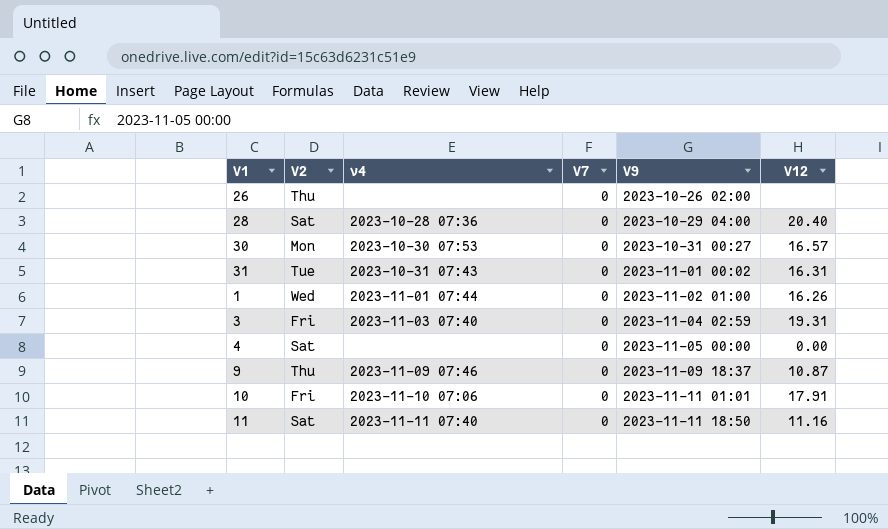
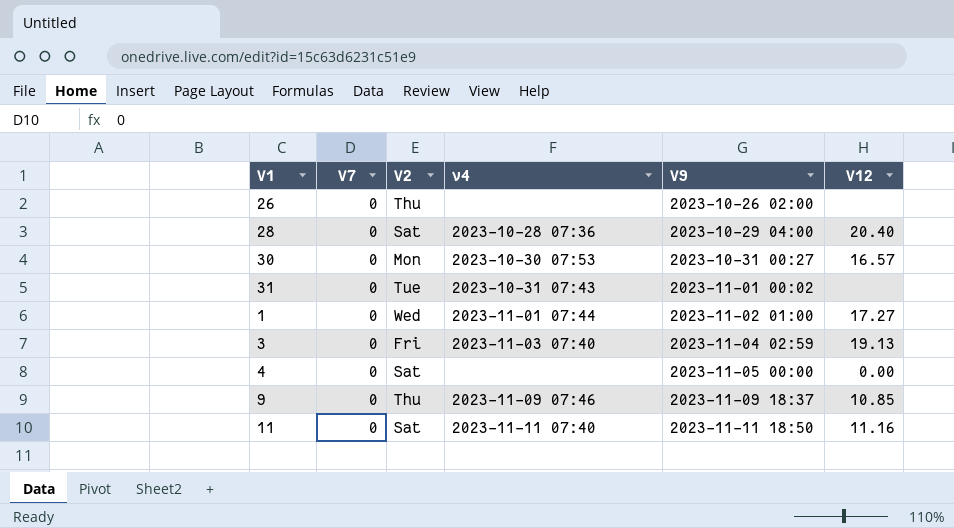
column V7 | position: 4 -> 2
row 10: Fri | 2023-11-10 07:06 | 0 | 2023-11-11 01:01 | 17.91 -> none
31 | V12: 16.31 -> none
1 | V12: 16.26 -> 17.27
3 | V12: 19.31 -> 19.13
9 | V12: 10.87 -> 10.85

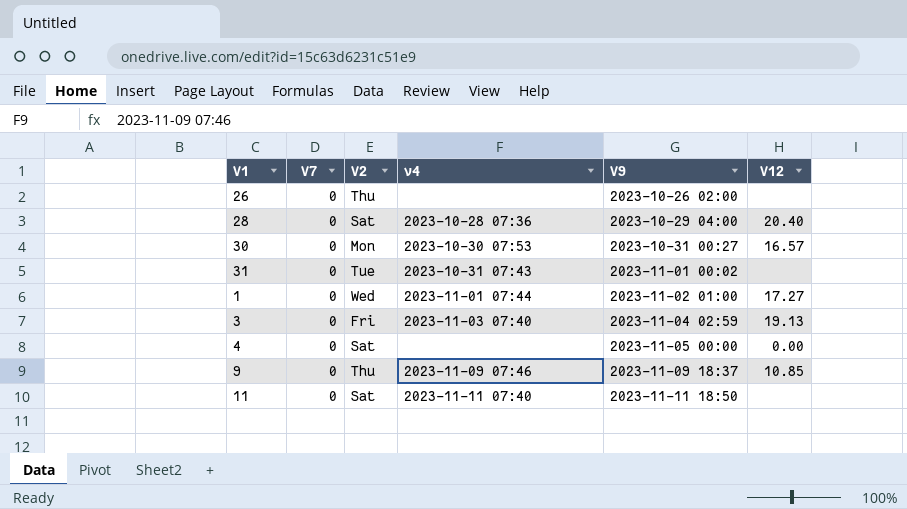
11 | V12: 11.16 -> none

